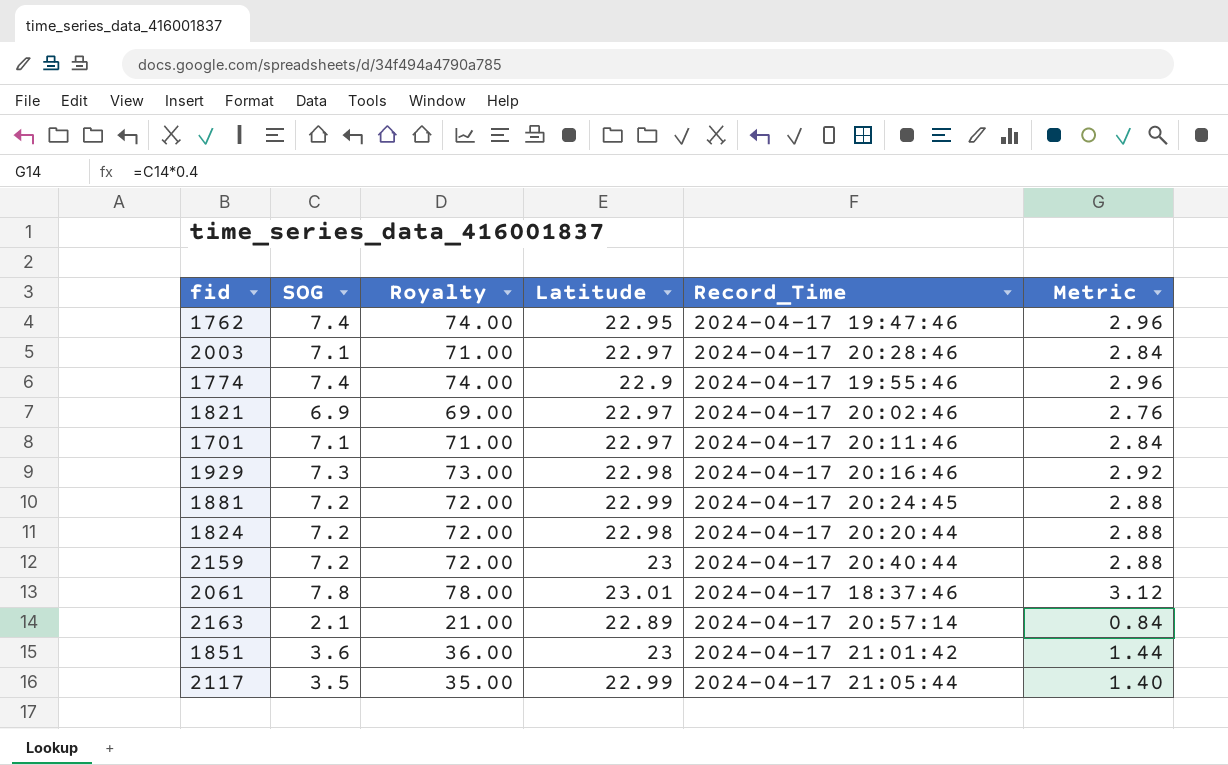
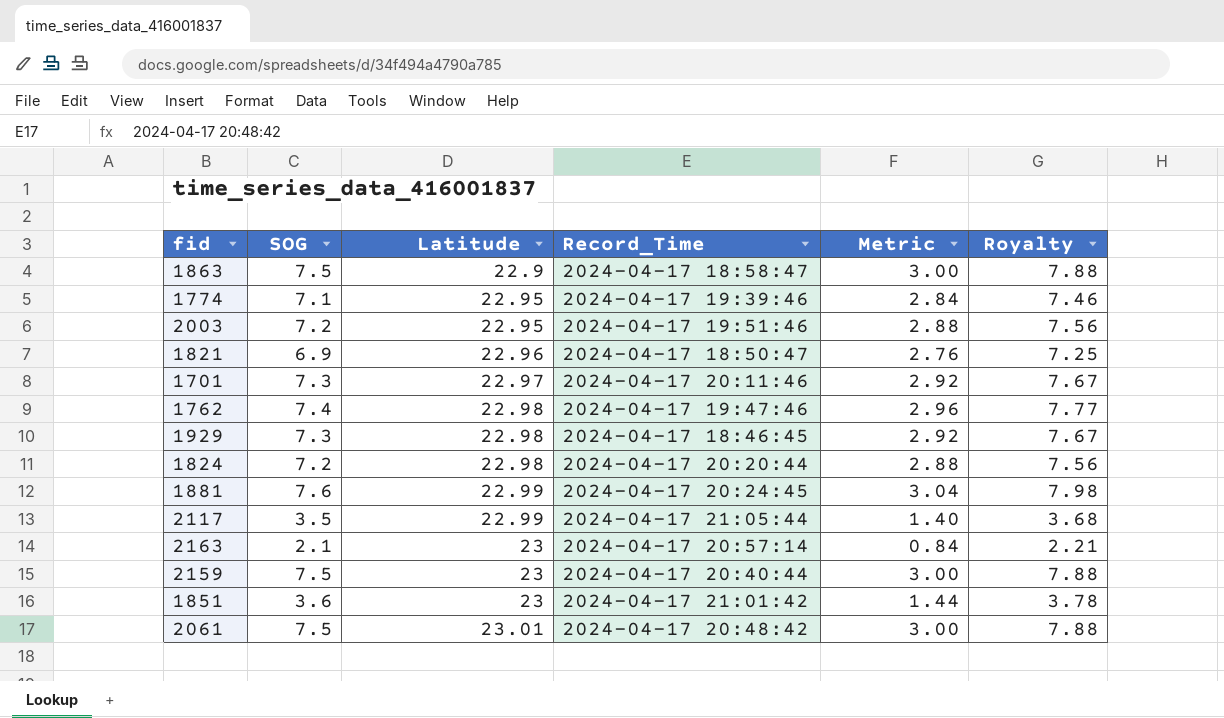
row order: none -> Latitude ascending
column Royalty | formula: [SOG] * 10 -> [SOG] * 1.05
column Royalty | position: 3 -> 6
row 1863: none -> 7.5 | 22.9 | 2024-04-17 18:58:47 | 3.00 | 7.88
1774 | SOG: 7.4 -> 7.1
1774 | Latitude: 22.9 -> 22.95
1774 | Record_Time: 2024-04-17 19:55:46 -> 2024-04-17 19:39:46
1774 | Metric: 2.96 -> 2.84
2003 | SOG: 7.1 -> 7.2
2003 | Latitude: 22.97 -> 22.95
2003 | Record_Time: 2024-04-17 20:28:46 -> 2024-04-17 19:51:46
2003 | Metric: 2.84 -> 2.88
1821 | Latitude: 22.97 -> 22.96
1821 | Record_Time: 2024-04-17 20:02:46 -> 2024-04-17 18:50:47
1701 | SOG: 7.1 -> 7.3
1701 | Metric: 2.84 -> 2.92
1762 | Latitude: 22.95 -> 22.98
1929 | Record_Time: 2024-04-17 20:16:46 -> 2024-04-17 18:46:45
1881 | SOG: 7.2 -> 7.6
1881 | Metric: 2.88 -> 3.04
2163 | Latitude: 22.89 -> 23
2159 | SOG: 7.2 -> 7.5
2159 | Metric: 2.88 -> 3.00
2061 | SOG: 7.8 -> 7.5
2061 | Record_Time: 2024-04-17 18:37:46 -> 2024-04-17 20:48:42
2061 | Metric: 3.12 -> 3.00

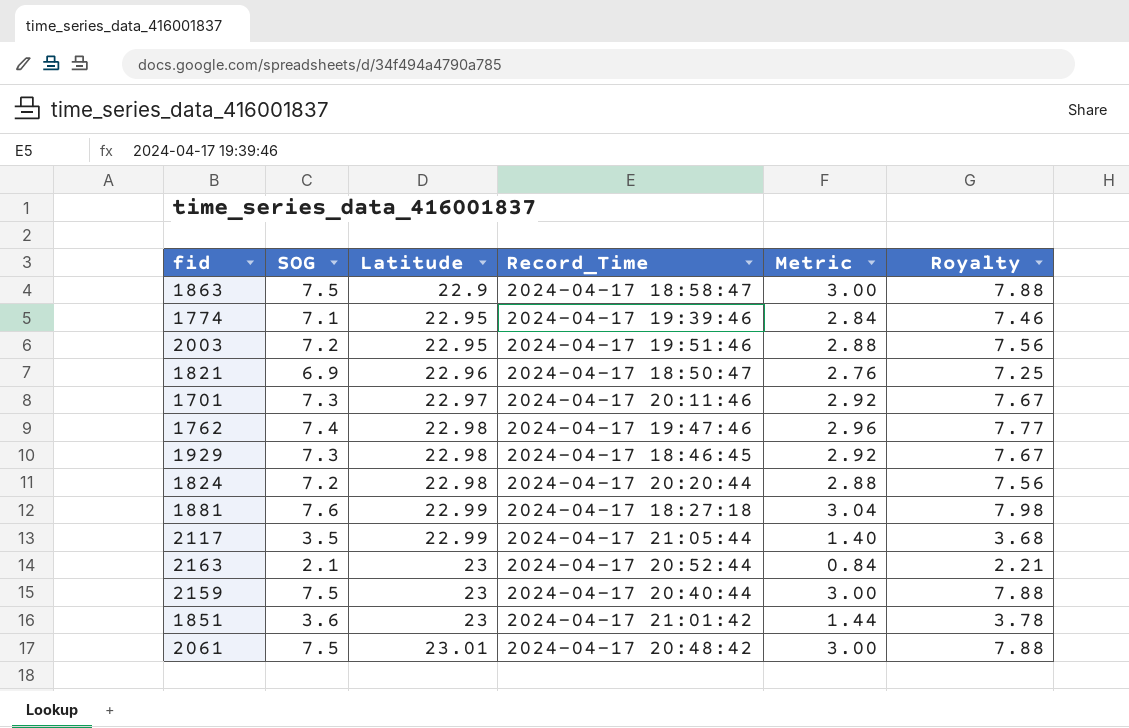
1881 | Record_Time: 2024-04-17 20:24:45 -> 2024-04-17 18:27:18
2163 | Record_Time: 2024-04-17 20:57:14 -> 2024-04-17 20:52:44

